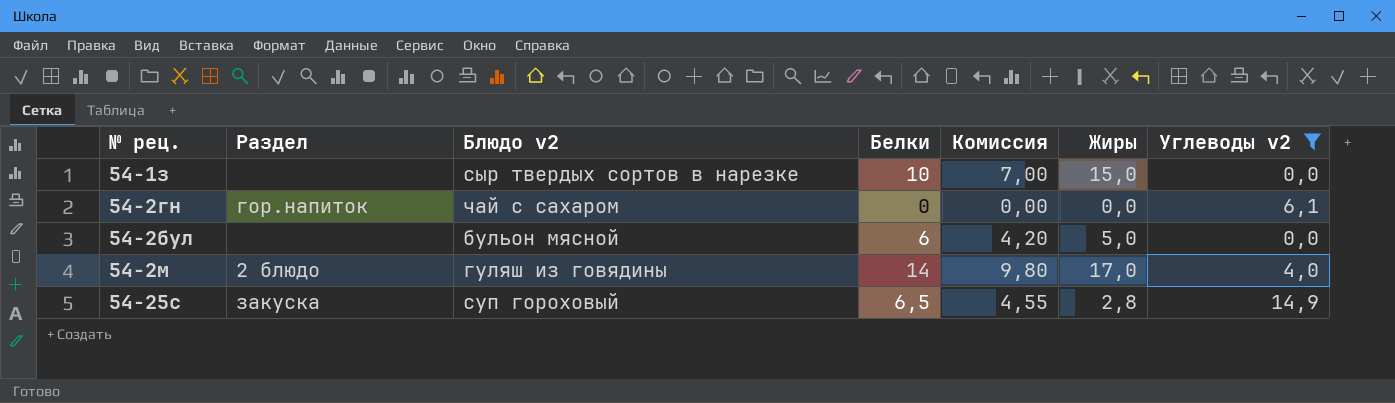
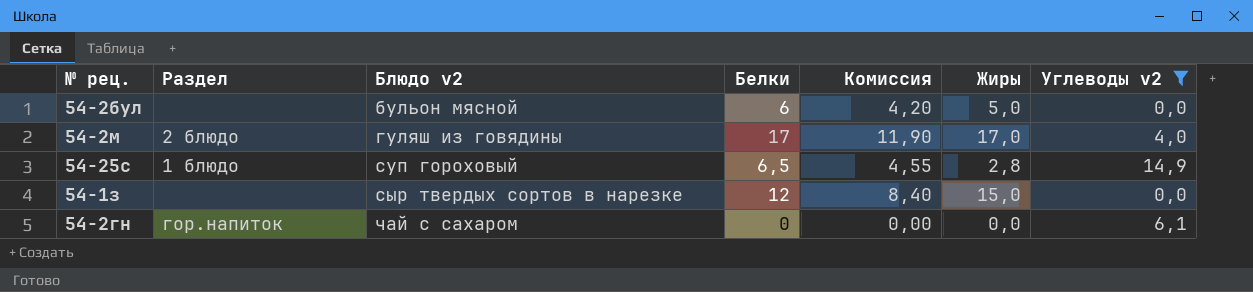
row order: none -> Блюдо v2 ascending
54-2м | Белки: 14 -> 17
54-2м | Комиссия: 9,80 -> 11,90
54-25с | Раздел: закуска -> 1 блюдо
54-1з | Белки: 10 -> 12
54-1з | Комиссия: 7,00 -> 8,40

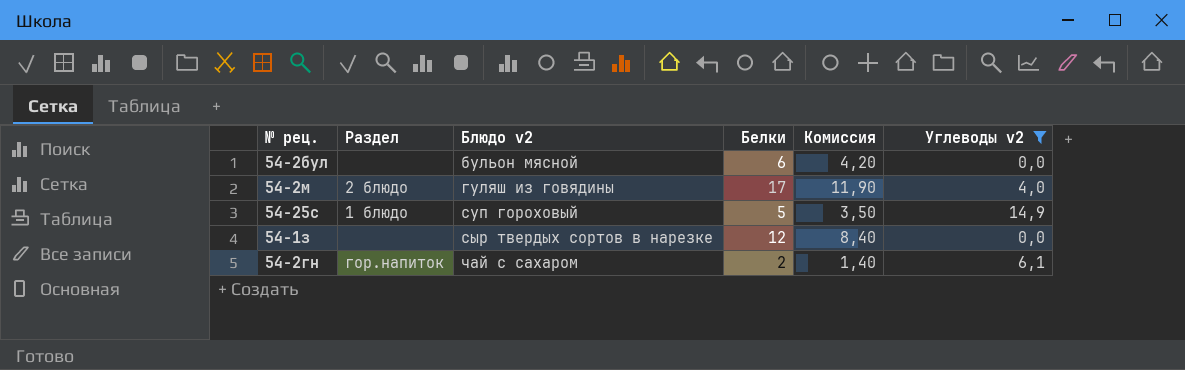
column Жиры | position: 6 -> none
54-25с | Белки: 6,5 -> 5
54-25с | Комиссия: 4,55 -> 3,50
54-2гн | Белки: 0 -> 2
54-2гн | Комиссия: 0,00 -> 1,40

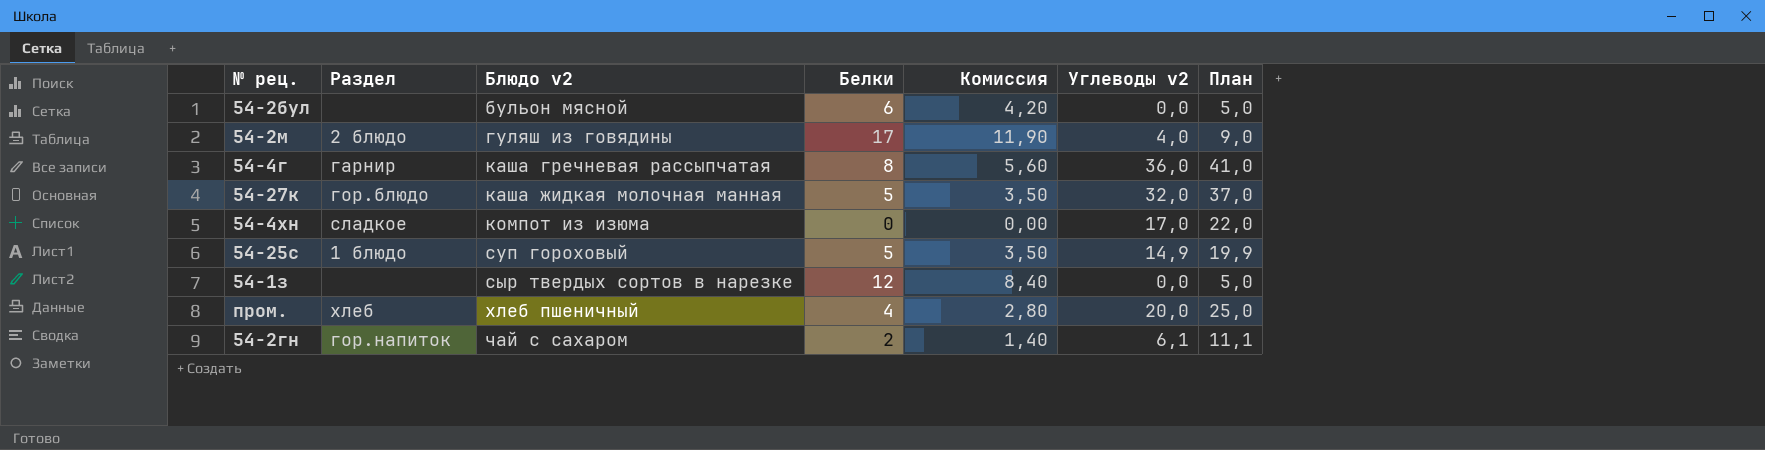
filter: Углеводы v2 <= 14,9 -> none
column План | formula: none -> [Углеводы v2] + 5

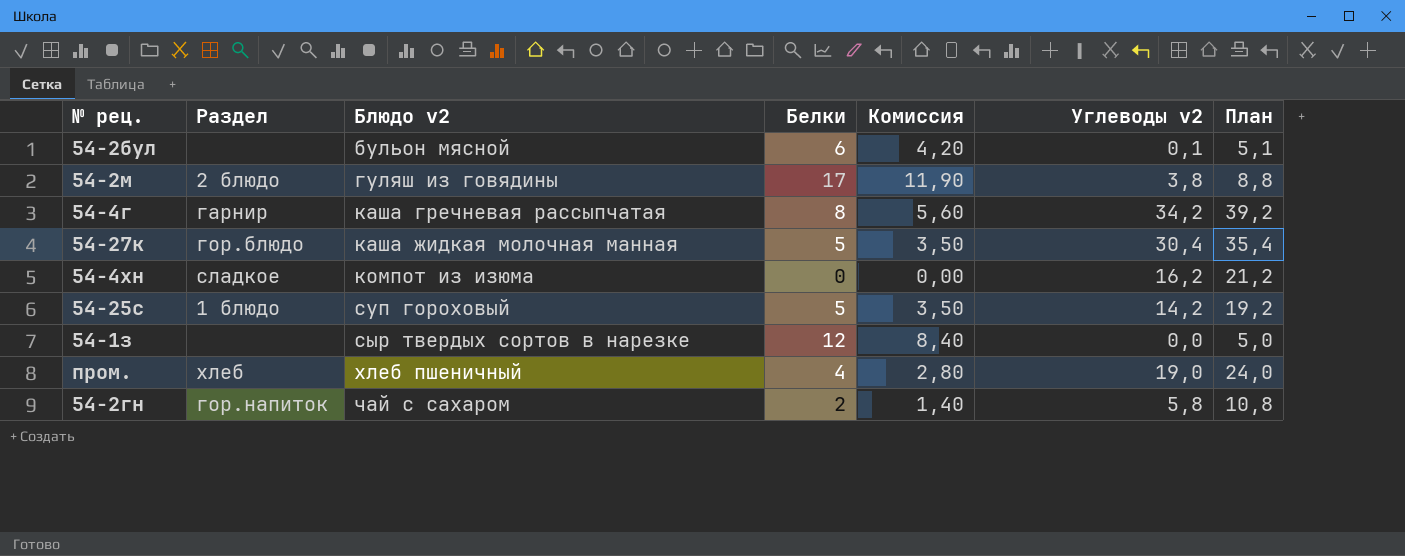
54-2бул | Углеводы v2: 0,0 -> 0,1
54-2бул | План: 5,0 -> 5,1
54-2м | Углеводы v2: 4,0 -> 3,8
54-2м | План: 9,0 -> 8,8
54-4г | Углеводы v2: 36,0 -> 34,2
54-4г | План: 41,0 -> 39,2
54-27к | Углеводы v2: 32,0 -> 30,4
54-27к | План: 37,0 -> 35,4
54-4хн | Углеводы v2: 17,0 -> 16,2
54-4хн | План: 22,0 -> 21,2
54-25с | Углеводы v2: 14,9 -> 14,2
54-25с | План: 19,9 -> 19,2
пром. | Углеводы v2: 20,0 -> 19,0
пром. | План: 25,0 -> 24,0
54-2гн | Углеводы v2: 6,1 -> 5,8
54-2гн | План: 11,1 -> 10,8

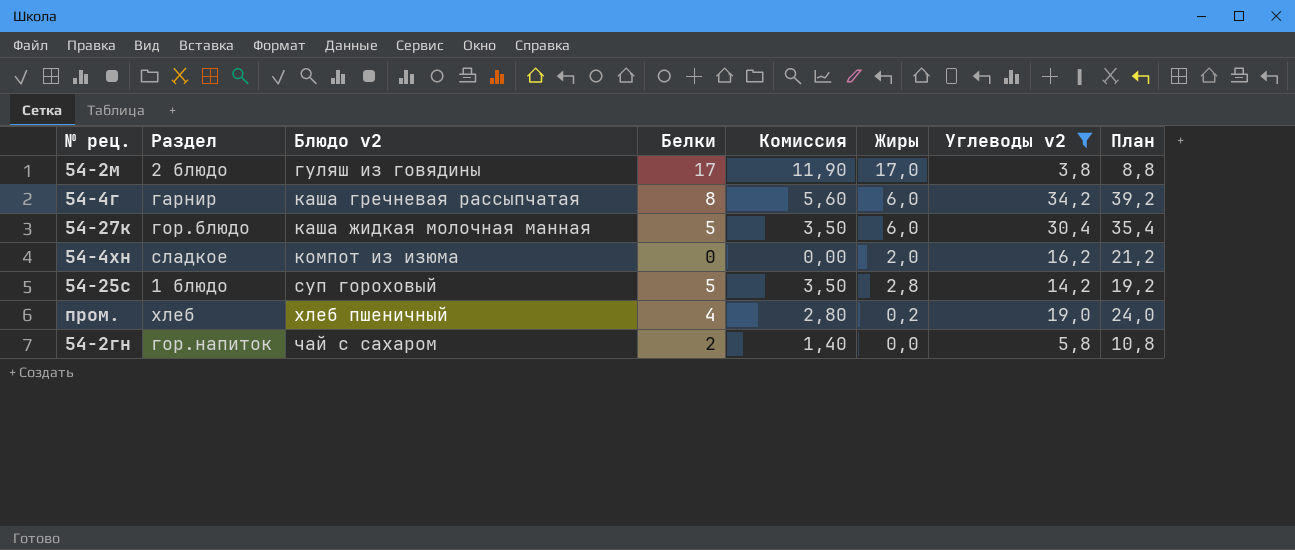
filter: none -> Углеводы v2 >= 3,8
column Жиры | position: none -> 6

